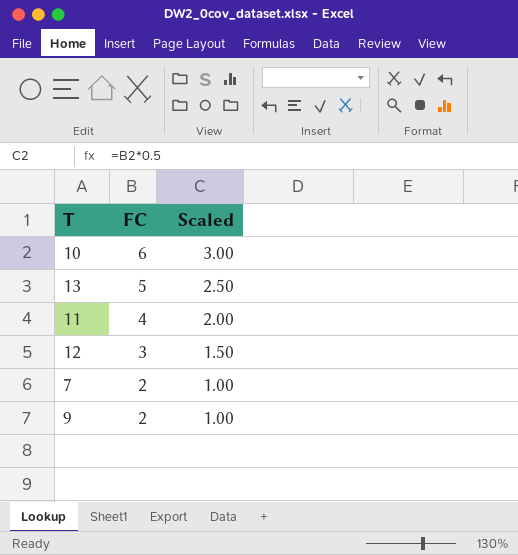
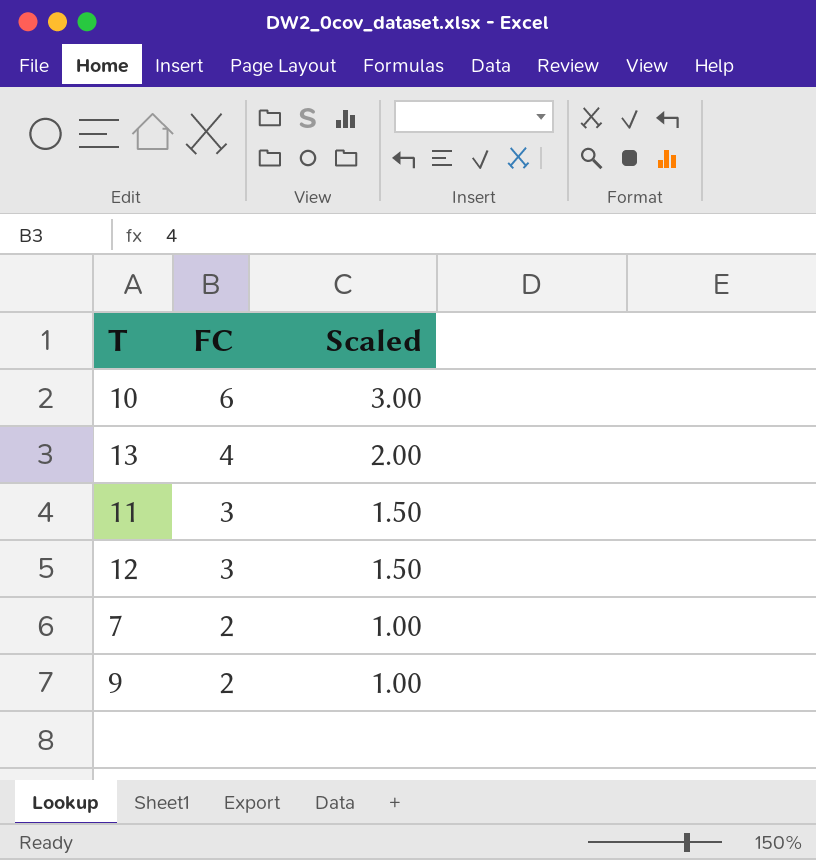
13 | FC: 5 -> 4
13 | Scaled: 2.50 -> 2.00
11 | FC: 4 -> 3
11 | Scaled: 2.00 -> 1.50

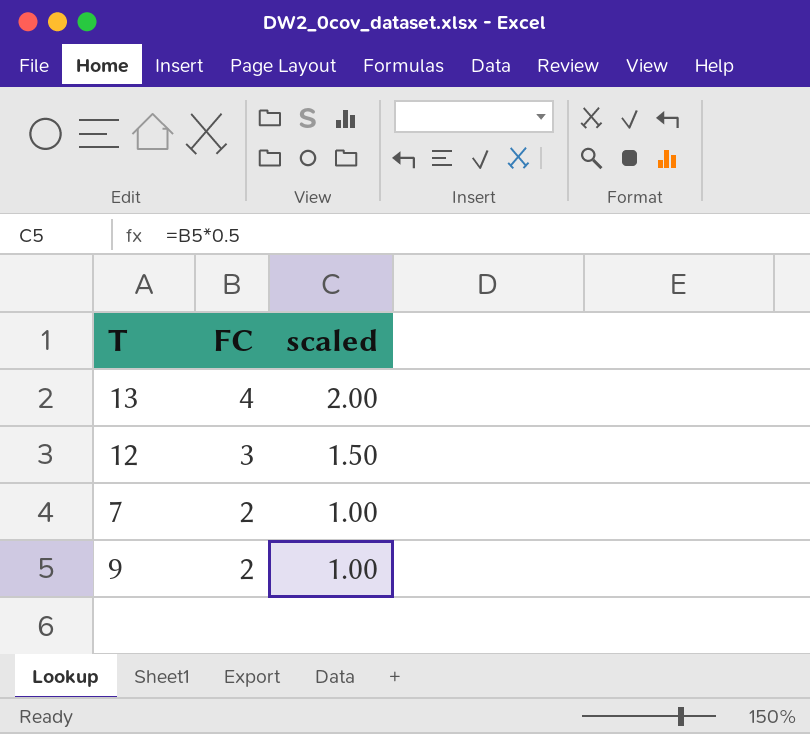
column name: Scaled -> scaled
row 10: 6 | 3.00 -> none
row 11: 3 | 1.50 -> none

